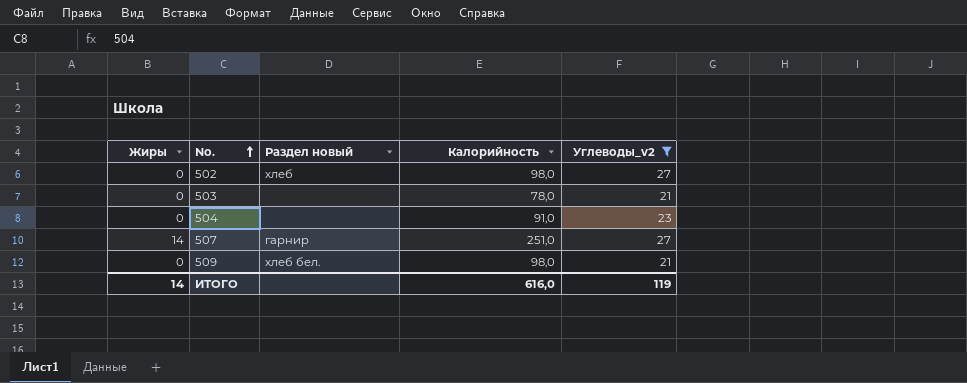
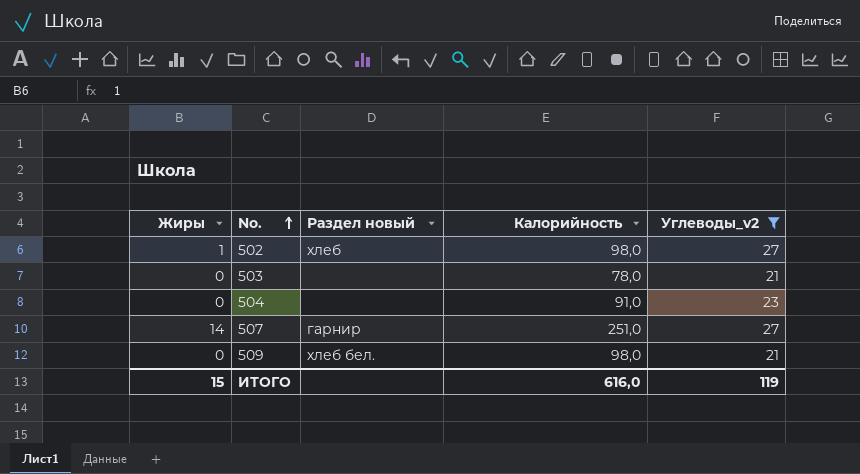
502 | Жиры: 0 -> 1
ИТОГО | Жиры: 14 -> 15

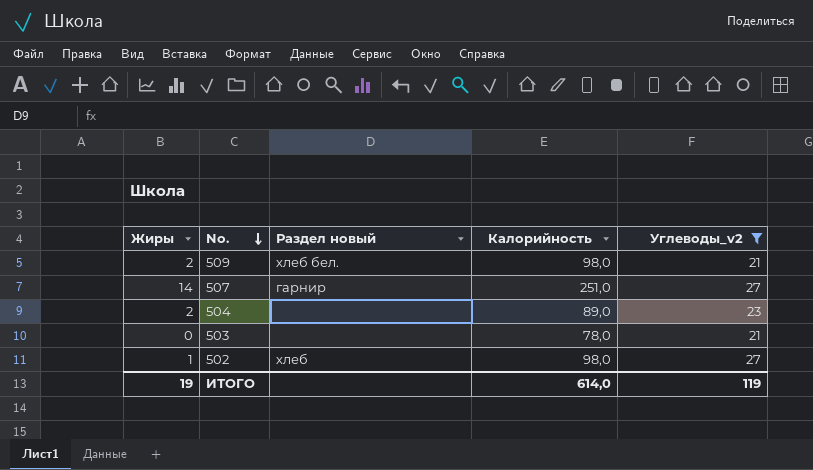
row order: No. ascending -> No. descending
509 | Жиры: 0 -> 2
504 | Жиры: 0 -> 2
504 | Калорийность: 91,0 -> 89,0
ИТОГО | Жиры: 15 -> 19
ИТОГО | Калорийность: 616,0 -> 614,0

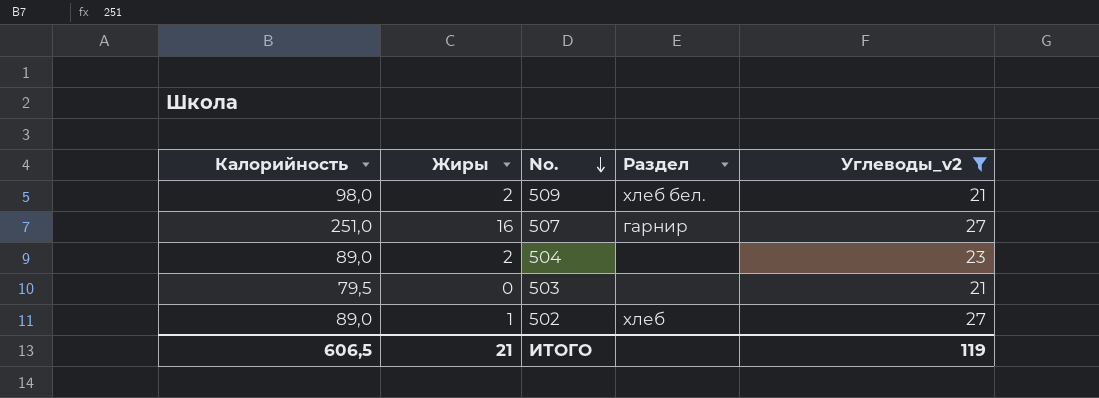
column Калорийность | position: 4 -> 1
column name: Раздел новый -> Раздел
507 | Жиры: 14 -> 16
503 | Калорийность: 78,0 -> 79,5
502 | Калорийность: 98,0 -> 89,0
ИТОГО | Калорийность: 614,0 -> 606,5
ИТОГО | Жиры: 19 -> 21

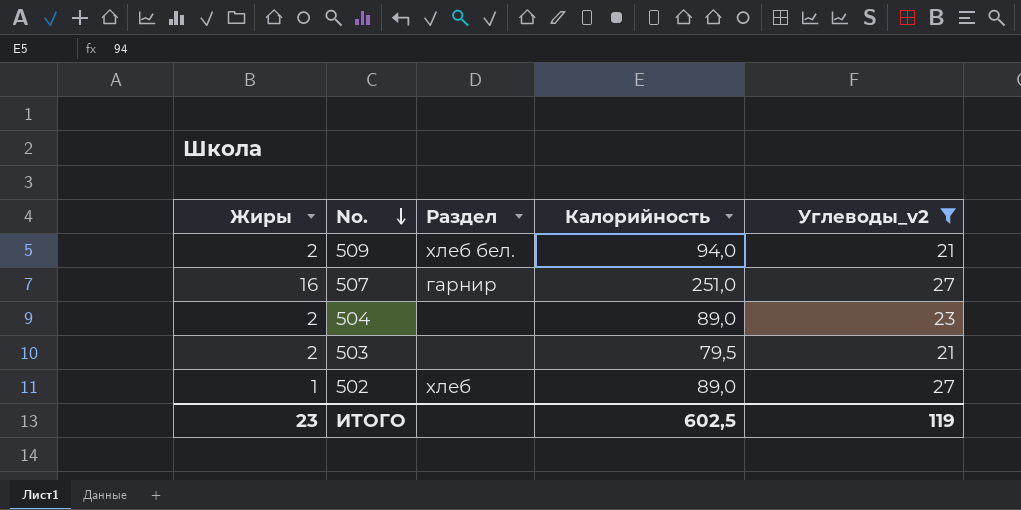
column Калорийность | position: 1 -> 4
509 | Калорийность: 98,0 -> 94,0
503 | Жиры: 0 -> 2
ИТОГО | Жиры: 21 -> 23
ИТОГО | Калорийность: 606,5 -> 602,5

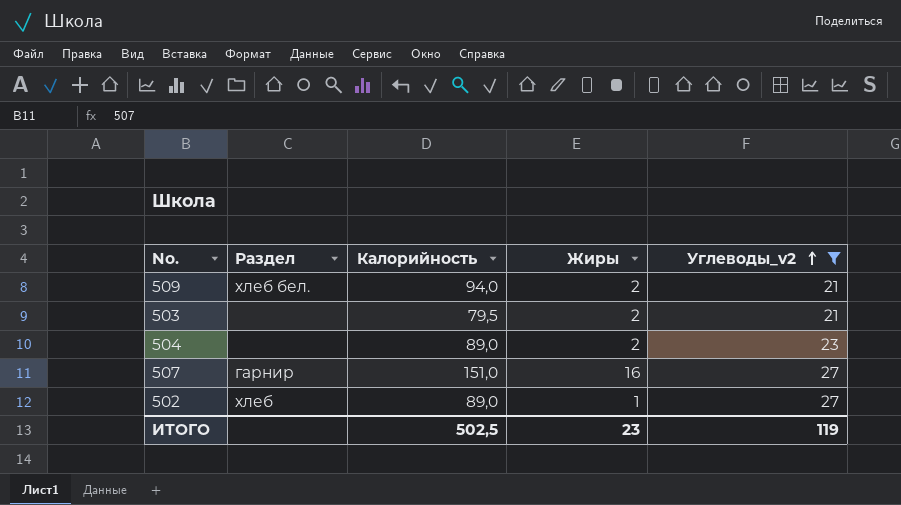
row order: No. descending -> Углеводы_v2 ascending
column Жиры | position: 1 -> 4
507 | Калорийность: 251,0 -> 151,0
ИТОГО | Калорийность: 602,5 -> 502,5

